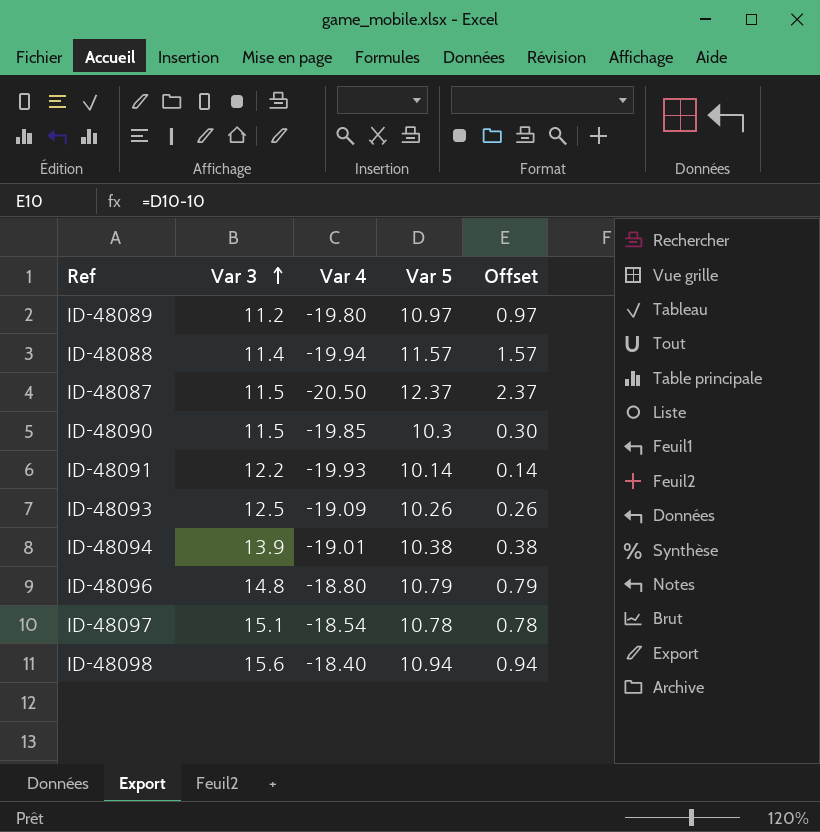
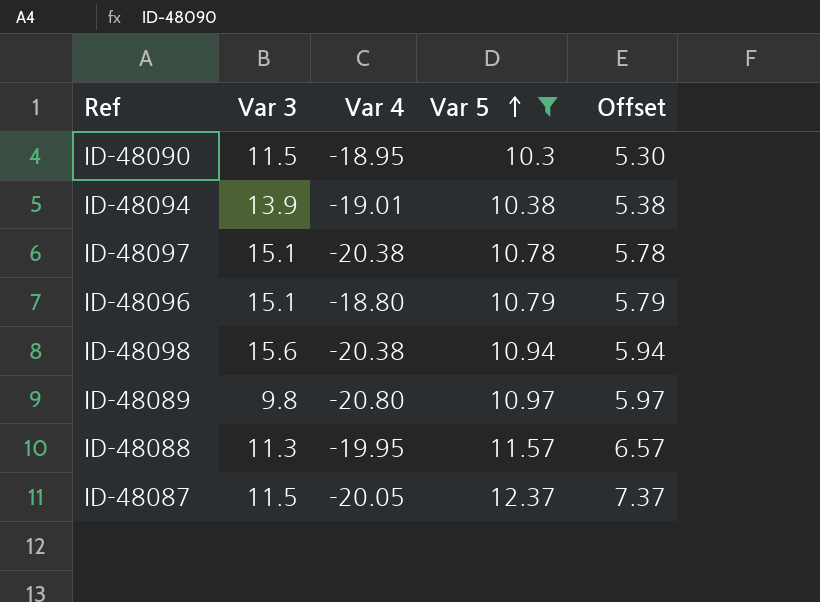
filter: none -> Var 5 >= 10.3
row order: Var 3 ascending -> Var 5 ascending
column Offset | formula: [Var 5] - 10 -> [Var 5] - 5
ID-48090 | Var 4: -19.85 -> -18.95
ID-48097 | Var 4: -18.54 -> -20.38
ID-48096 | Var 3: 14.8 -> 15.1
ID-48098 | Var 4: -18.40 -> -20.38
ID-48089 | Var 3: 11.2 -> 9.8
ID-48089 | Var 4: -19.80 -> -20.80
ID-48088 | Var 3: 11.4 -> 11.3
ID-48088 | Var 4: -19.94 -> -19.95
ID-48087 | Var 4: -20.50 -> -20.05

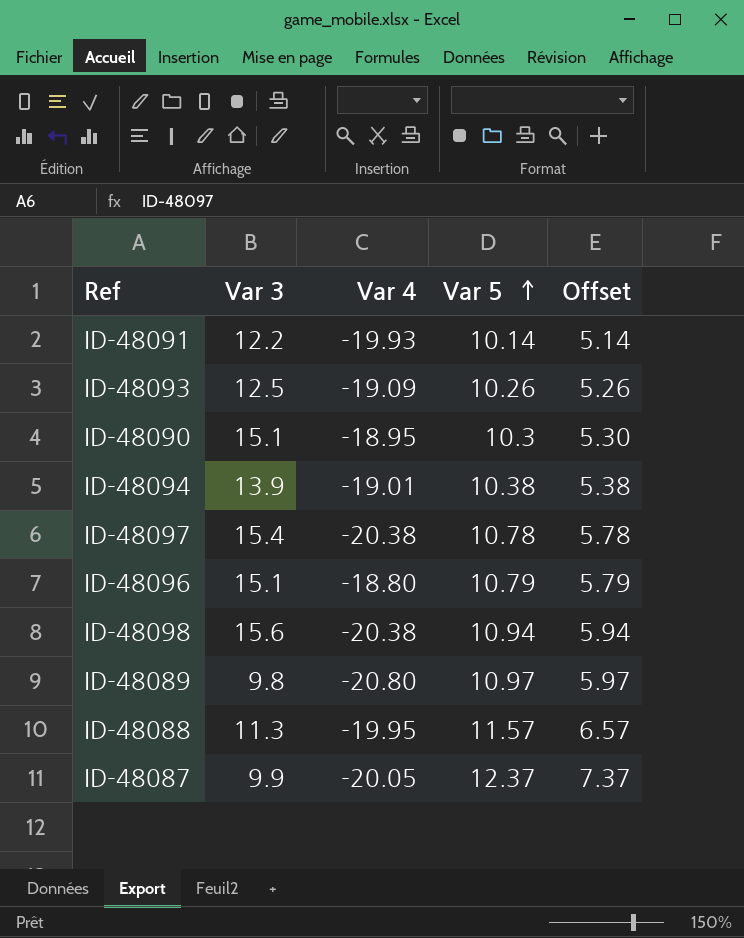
filter: Var 5 >= 10.3 -> none
ID-48090 | Var 3: 11.5 -> 15.1
ID-48097 | Var 3: 15.1 -> 15.4
ID-48087 | Var 3: 11.5 -> 9.9

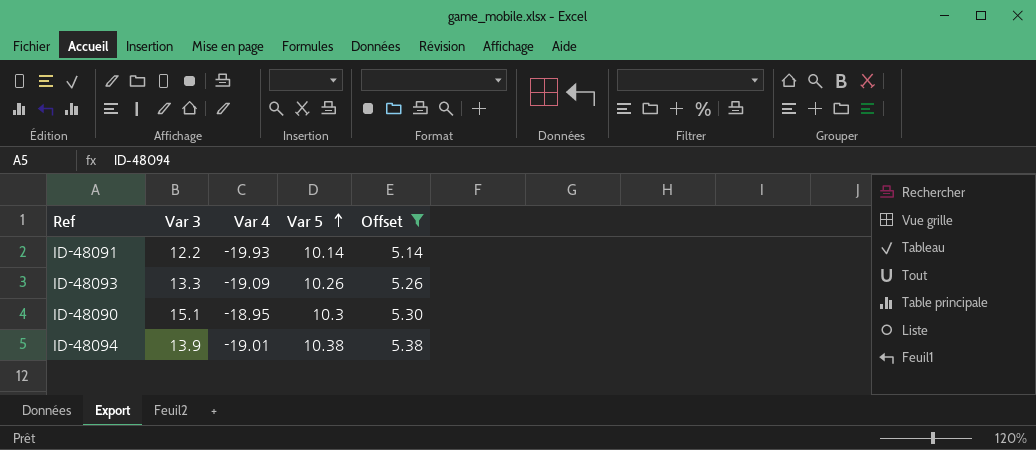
filter: none -> Offset <= 5.38
ID-48093 | Var 3: 12.5 -> 13.3

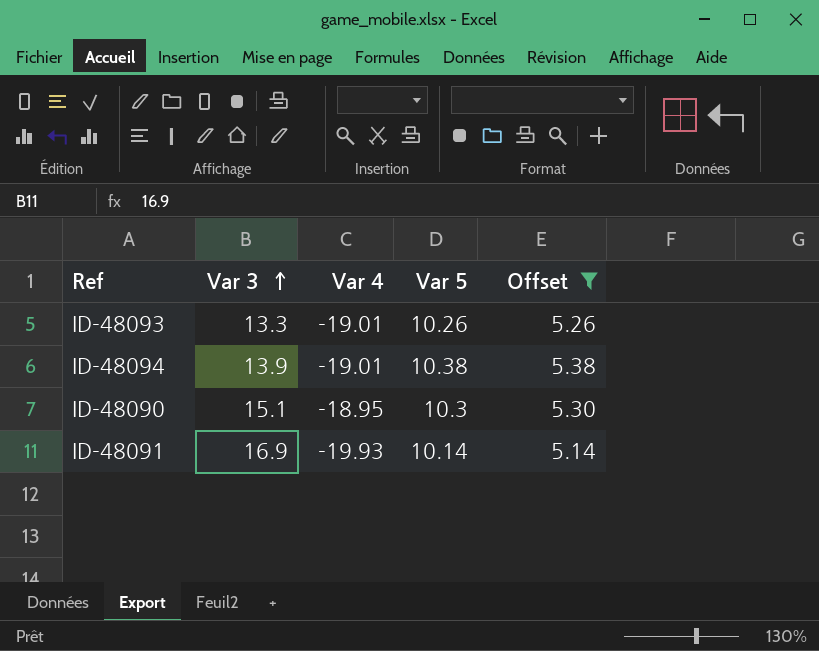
row order: Var 5 ascending -> Var 3 ascending
ID-48093 | Var 4: -19.09 -> -19.01
ID-48091 | Var 3: 12.2 -> 16.9

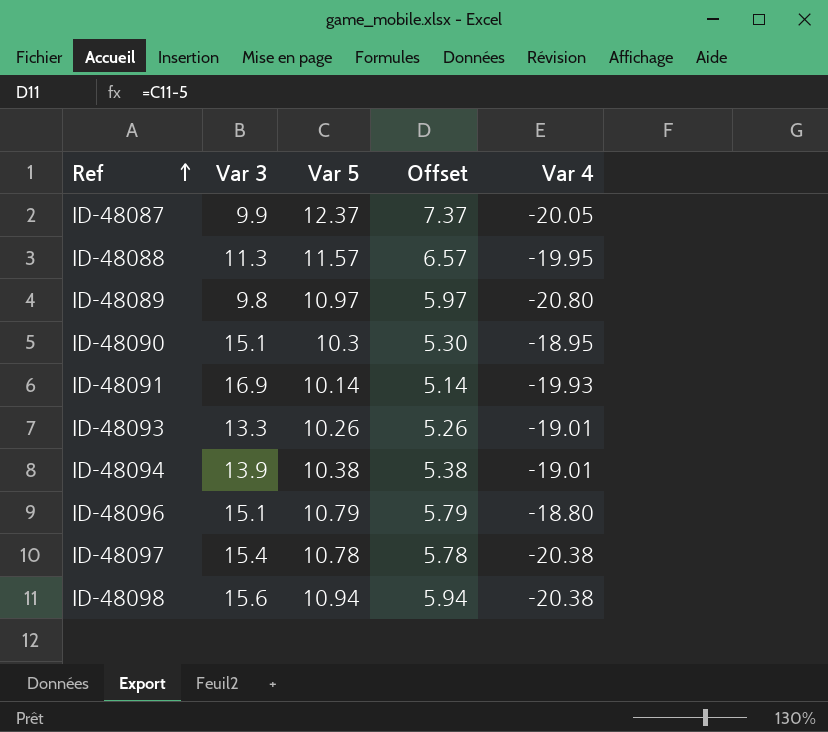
filter: Offset <= 5.38 -> none
row order: Var 3 ascending -> Ref ascending
column Var 4 | position: 3 -> 5

